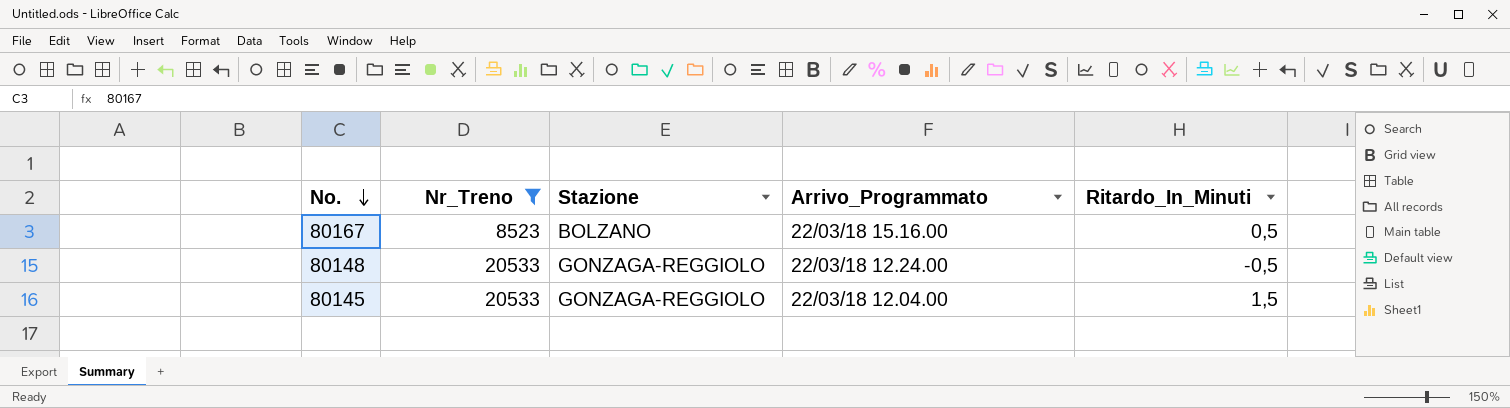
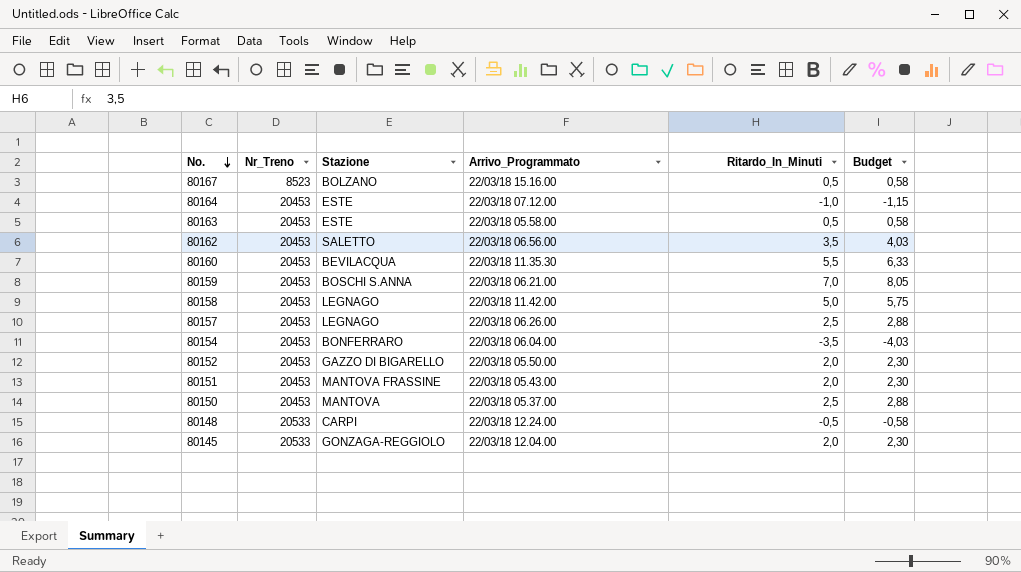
filter: Nr_Treno != 20453 -> none
column Budget | formula: none -> [Ritardo_In_Minuti] * 1,15
80148 | Stazione: GONZAGA-REGGIOLO -> CARPI
80145 | Ritardo_In_Minuti: 1,5 -> 2,0

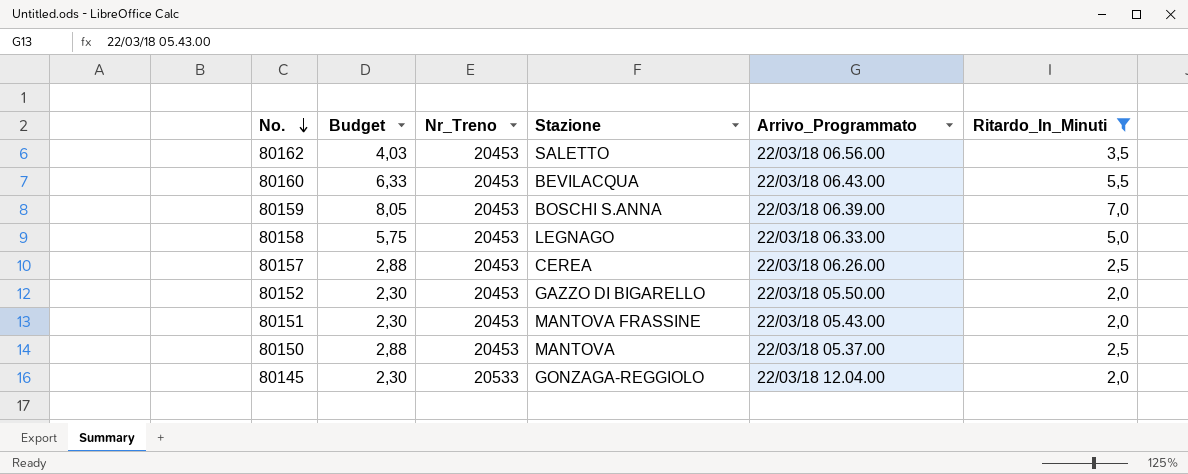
filter: none -> Ritardo_In_Minuti >= 2,0
column Budget | position: 6 -> 2
80160 | Arrivo_Programmato: 22/03/18 11.35.30 -> 22/03/18 06.43.00
80159 | Arrivo_Programmato: 22/03/18 06.21.00 -> 22/03/18 06.39.00
80158 | Arrivo_Programmato: 22/03/18 11.42.00 -> 22/03/18 06.33.00
80157 | Stazione: LEGNAGO -> CEREA

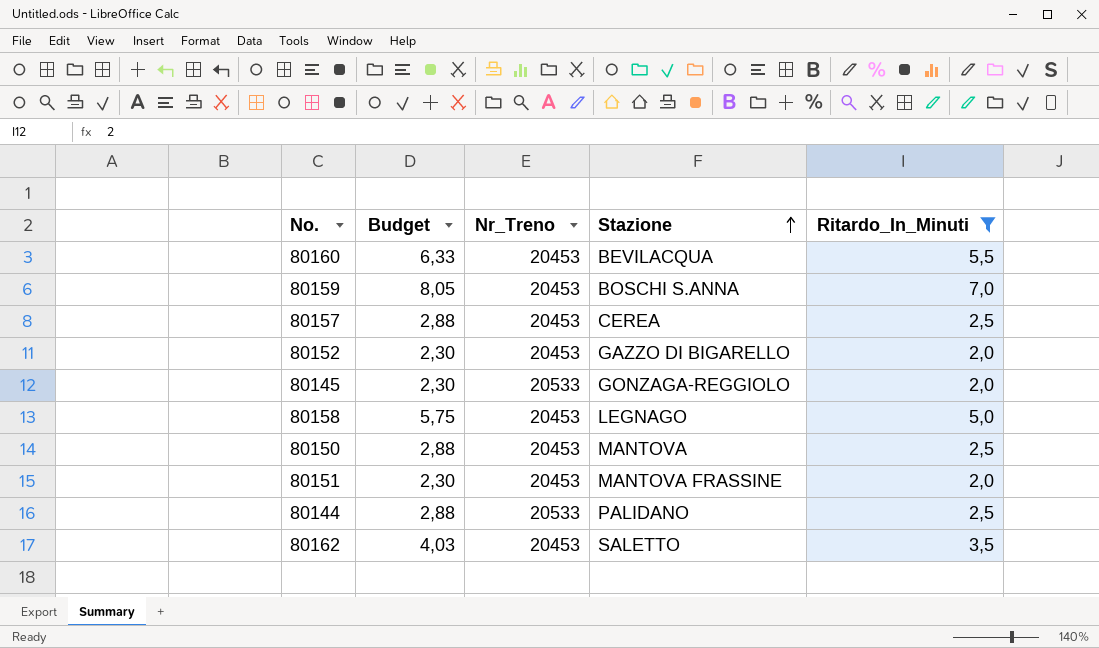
row order: No. descending -> Stazione ascending
column Arrivo_Programmato | position: 5 -> none
row 80144: none -> 2,88 | 20533 | PALIDANO | 2,5

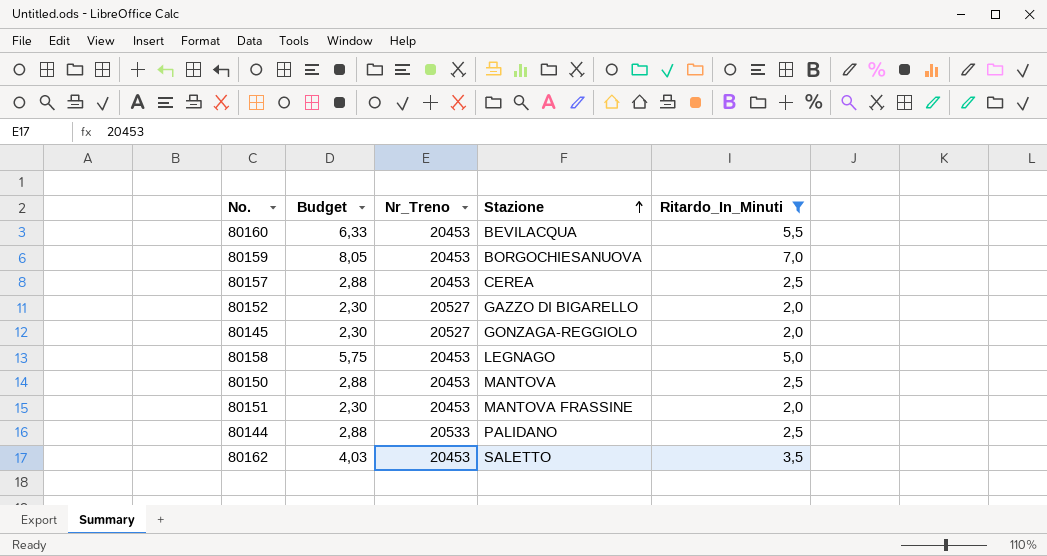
80159 | Stazione: BOSCHI S.ANNA -> BORGOCHIESANUOVA
80152 | Nr_Treno: 20453 -> 20527
80145 | Nr_Treno: 20533 -> 20527

